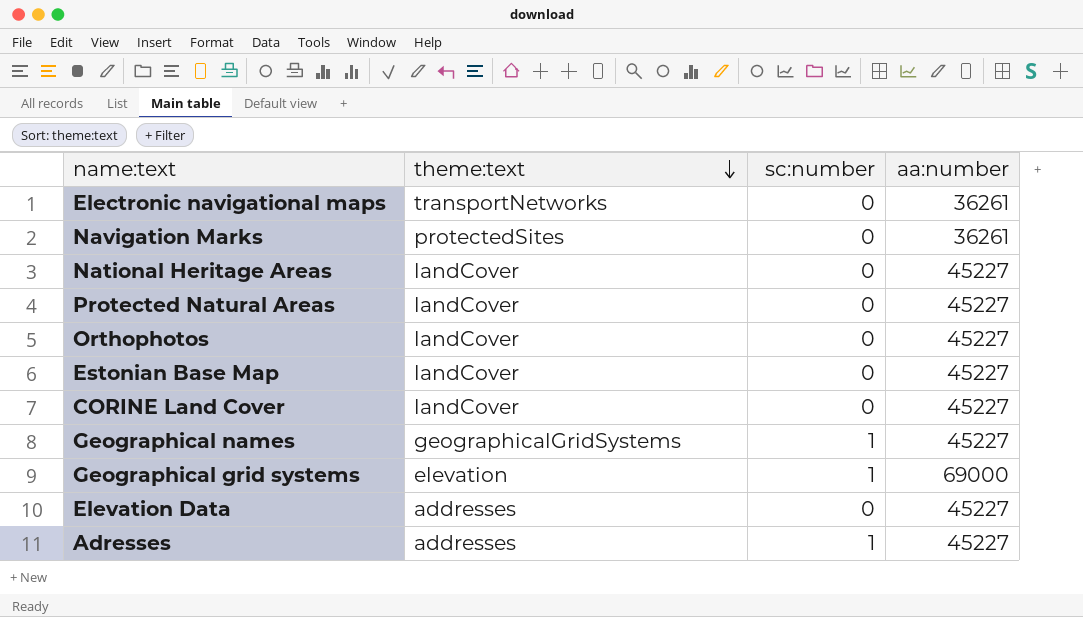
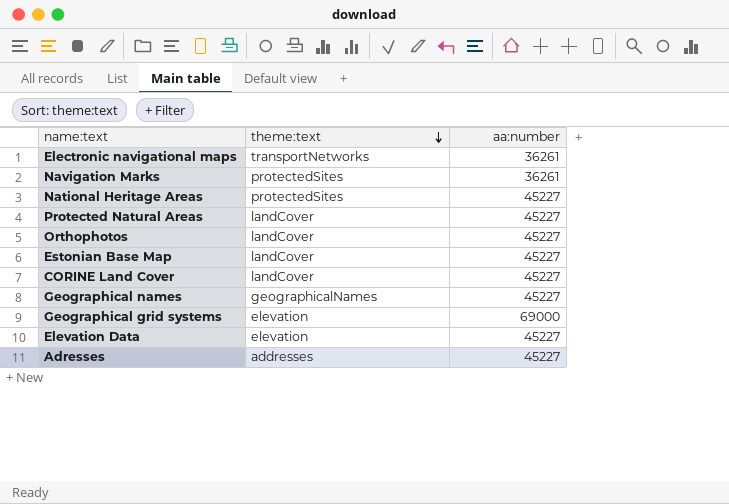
column sc:number | position: 3 -> none
National Heritage Areas | theme:text: landCover -> protectedSites
Geographical names | theme:text: geographicalGridSystems -> geographicalNames
Elevation Data | theme:text: addresses -> elevation

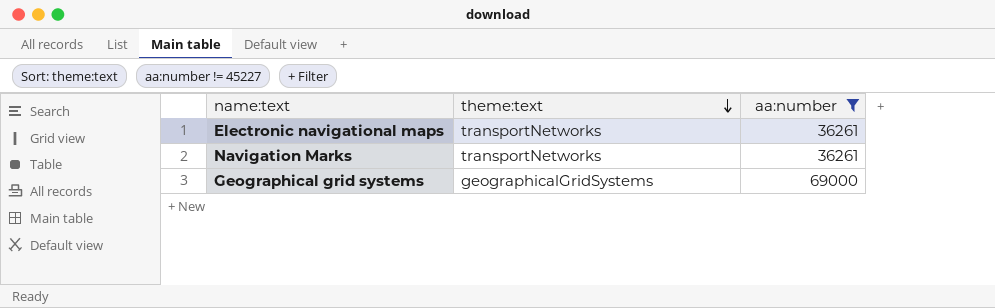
filter: none -> aa:number != 45227
Navigation Marks | theme:text: protectedSites -> transportNetworks
Geographical grid systems | theme:text: elevation -> geographicalGridSystems

